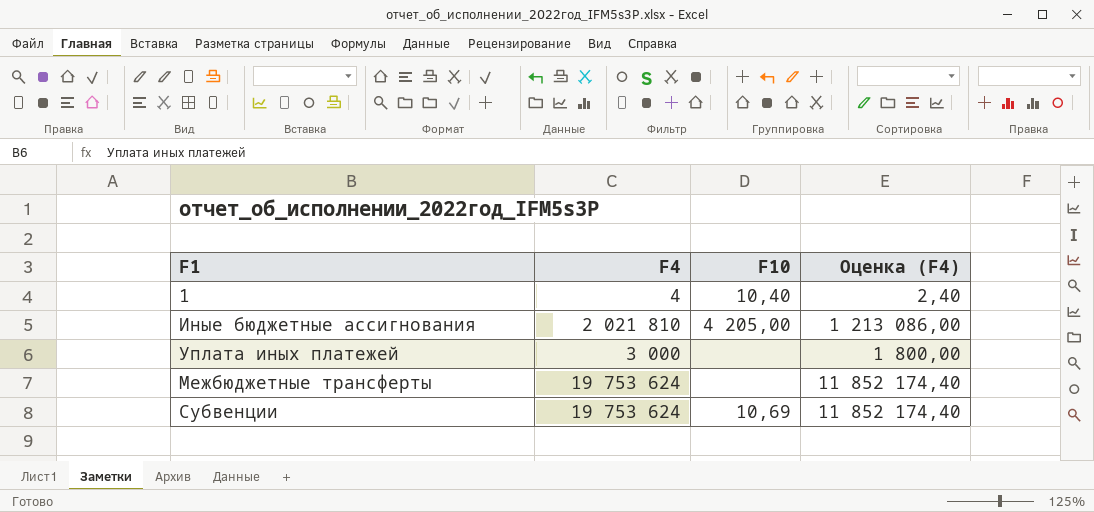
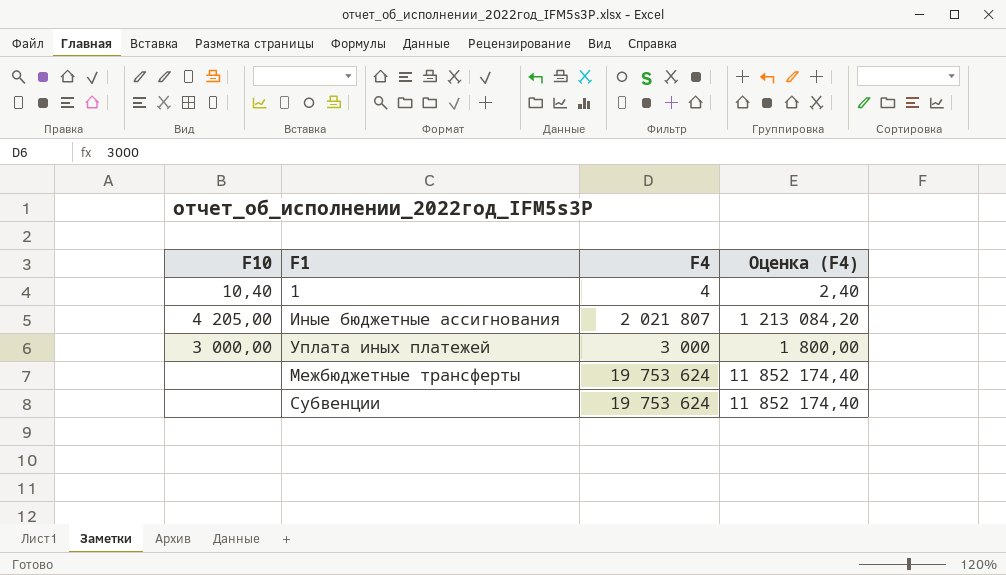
column F10 | position: 3 -> 1
Иные бюджетные ассигнования | F4: 2 021 810 -> 2 021 807
Иные бюджетные ассигнования | Оценка (F4): 1 213 086,00 -> 1 213 084,20
Уплата иных платежей | F10: none -> 3 000,00
Субвенции | F10: 10,69 -> none

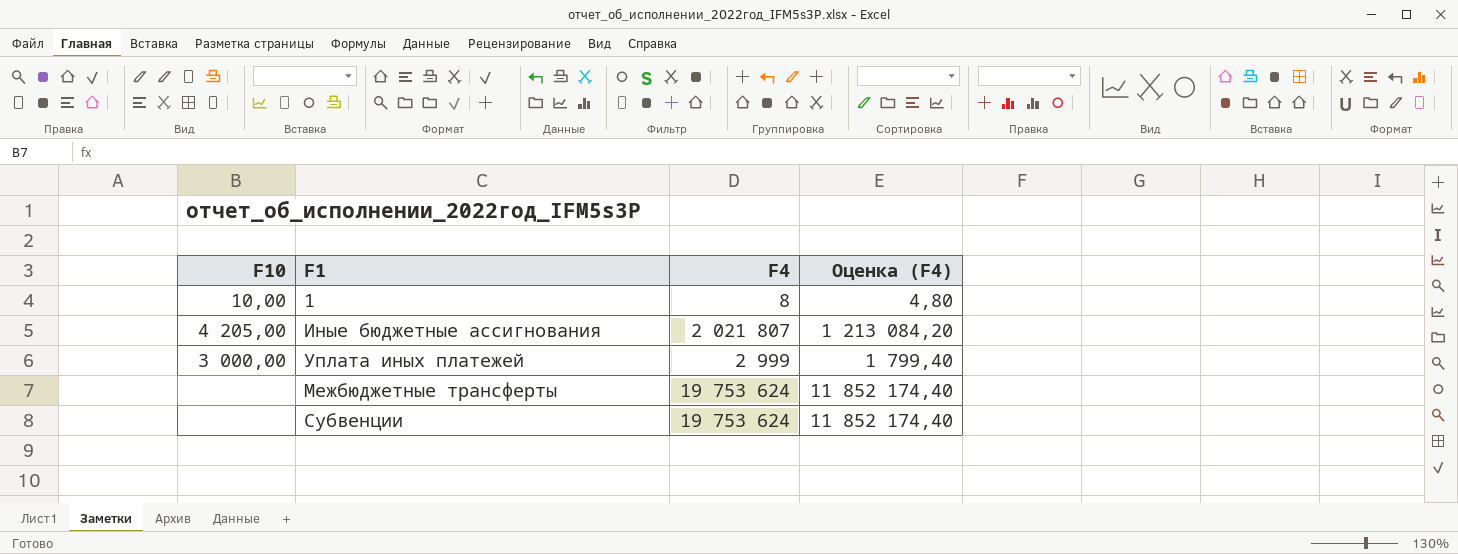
1 | F10: 10,40 -> 10,00
1 | F4: 4 -> 8
1 | Оценка (F4): 2,40 -> 4,80
Уплата иных платежей | F4: 3 000 -> 2 999
Уплата иных платежей | Оценка (F4): 1 800,00 -> 1 799,40

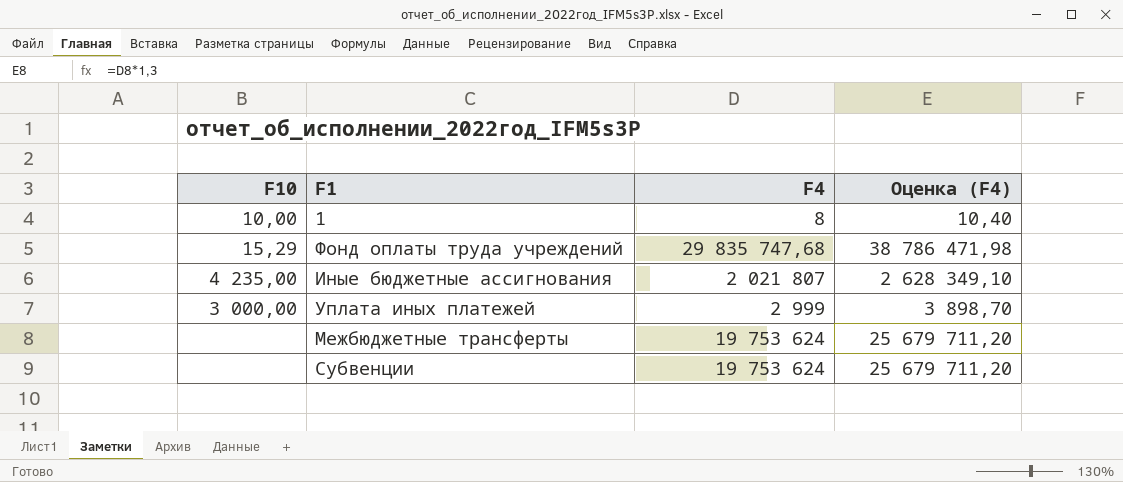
column Оценка (F4) | formula: [F4] * 0,6 -> [F4] * 1,3
row Фонд оплаты труда учреждений: none -> 15,29 | 29 835 747,68 | 38 786 471,98
Иные бюджетные ассигнования | F10: 4 205,00 -> 4 235,00

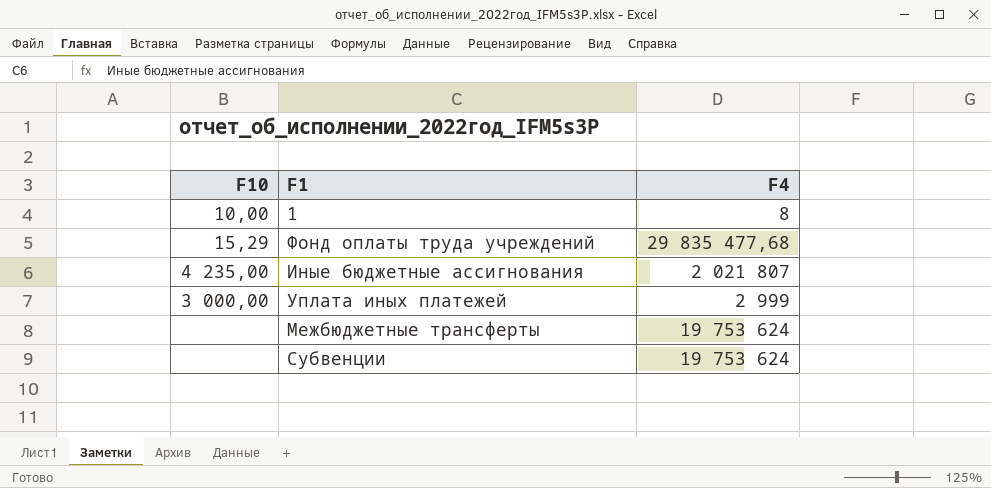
column Оценка (F4) | formula: [F4] * 1,3 -> none
Фонд оплаты труда учреждений | F4: 29 835 747,68 -> 29 835 477,68

